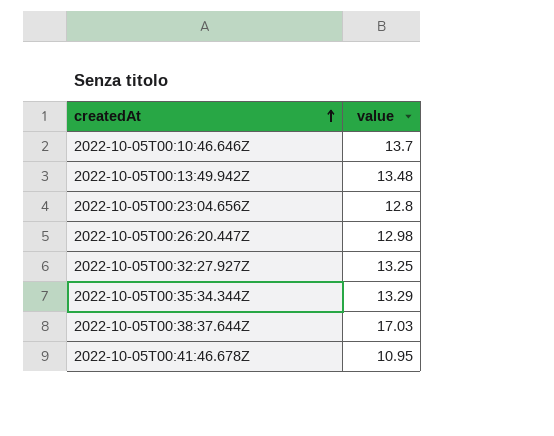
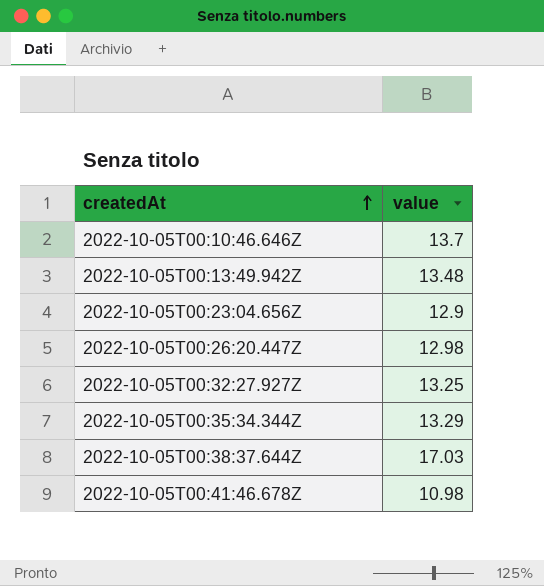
2022-10-05T00:23:04.656Z | value: 12.8 -> 12.9
2022-10-05T00:41:46.678Z | value: 10.95 -> 10.98

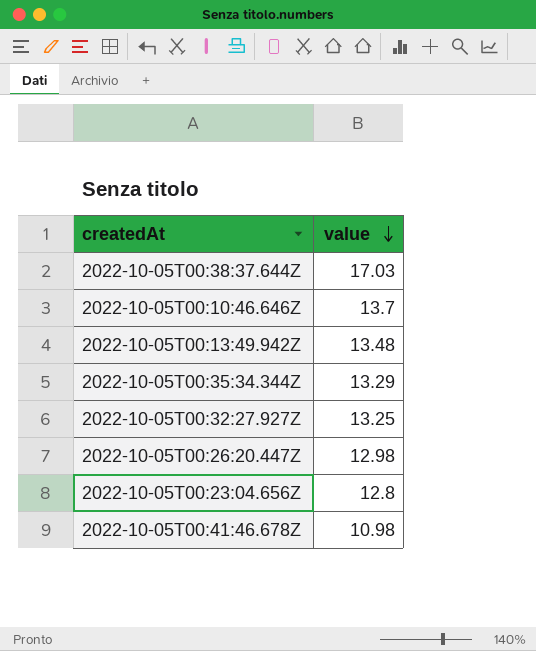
row order: createdAt ascending -> value descending
2022-10-05T00:23:04.656Z | value: 12.9 -> 12.8

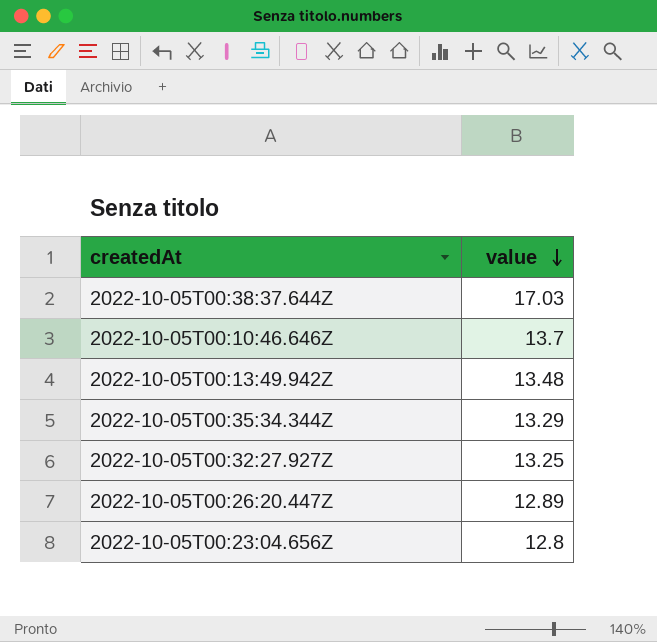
row 2022-10-05T00:41:46.678Z: 10.98 -> none
2022-10-05T00:26:20.447Z | value: 12.98 -> 12.89

